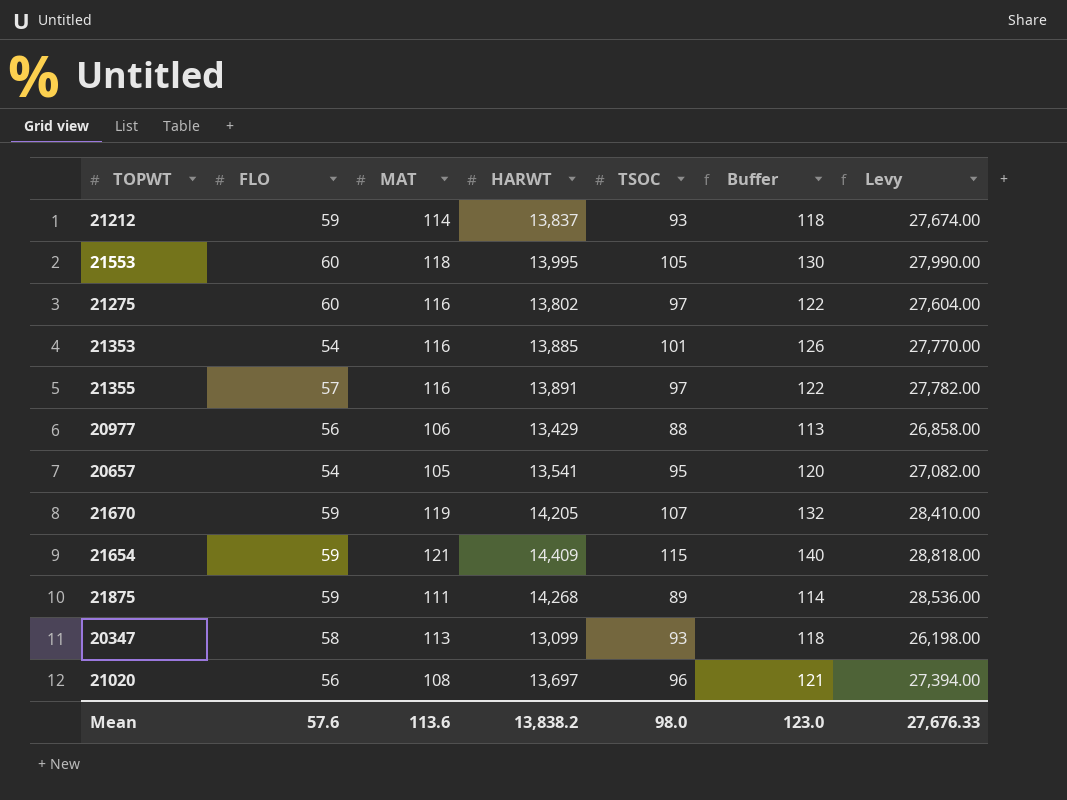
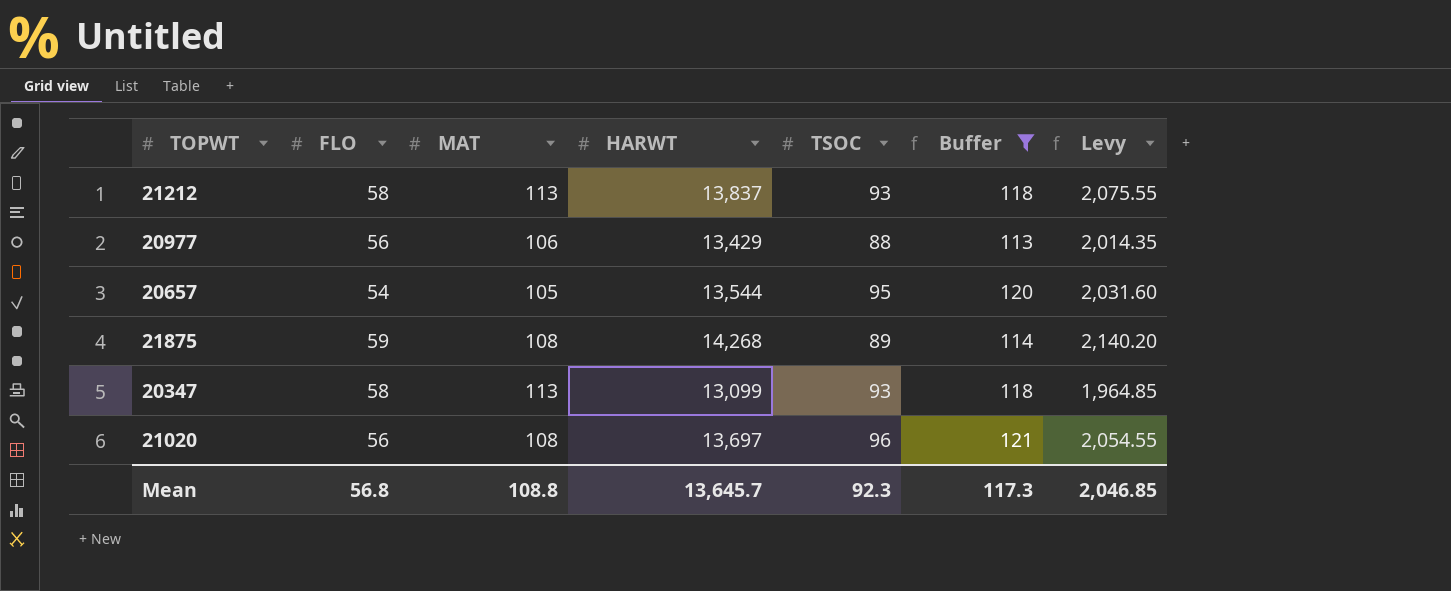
filter: none -> Buffer <= 121
column Levy | formula: [HARWT] * 2 -> [HARWT] * 0.15
21212 | FLO: 59 -> 58
21212 | MAT: 114 -> 113
20657 | HARWT: 13,541 -> 13,544
21875 | MAT: 111 -> 108
Mean | FLO: 57.6 -> 56.8
Mean | MAT: 113.6 -> 108.8
Mean | HARWT: 13,838.2 -> 13,645.7
Mean | TSOC: 98.0 -> 92.3
Mean | Buffer: 123.0 -> 117.3
Mean | Levy: 27,676.33 -> 2,046.85

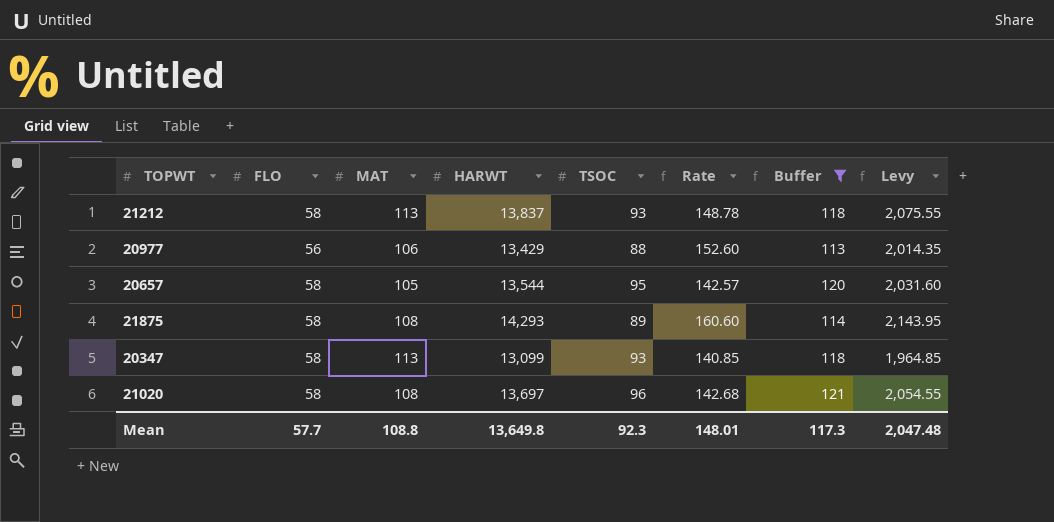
column Rate | formula: none -> [HARWT] / [TSOC]
20657 | FLO: 54 -> 58
21875 | FLO: 59 -> 58
21875 | HARWT: 14,268 -> 14,293
21875 | Levy: 2,140.20 -> 2,143.95
21020 | FLO: 56 -> 58
Mean | FLO: 56.8 -> 57.7
Mean | HARWT: 13,645.7 -> 13,649.8
Mean | Levy: 2,046.85 -> 2,047.48

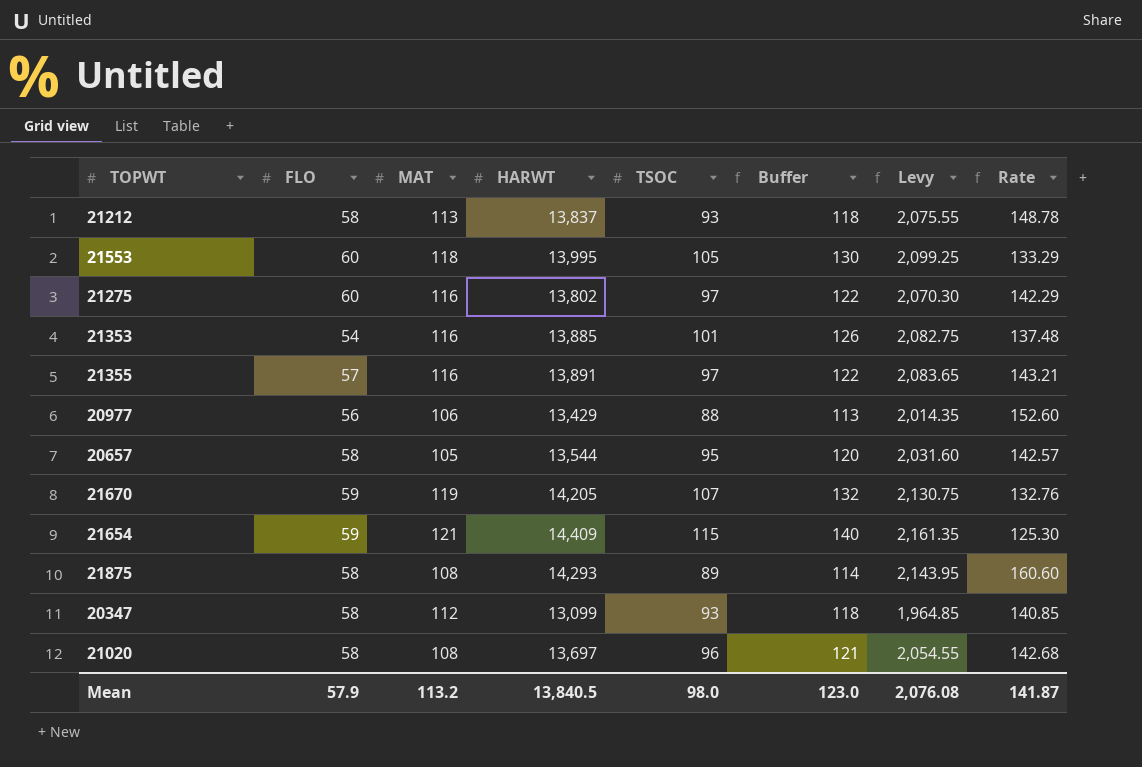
filter: Buffer <= 121 -> none
column Rate | position: 6 -> 8
20347 | MAT: 113 -> 112
Mean | FLO: 57.7 -> 57.9
Mean | MAT: 108.8 -> 113.2
Mean | HARWT: 13,649.8 -> 13,840.5
Mean | TSOC: 92.3 -> 98.0
Mean | Buffer: 117.3 -> 123.0
Mean | Levy: 2,047.48 -> 2,076.08
Mean | Rate: 148.01 -> 141.87

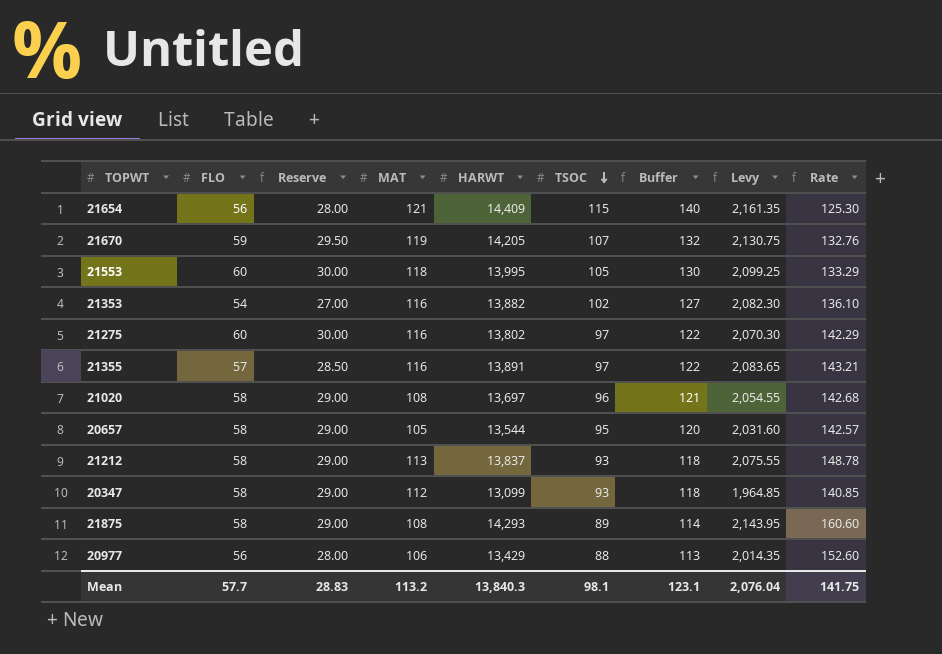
row order: none -> TSOC descending
column Reserve | formula: none -> [FLO] * 0.5
21654 | FLO: 59 -> 56
21353 | HARWT: 13,885 -> 13,882
21353 | TSOC: 101 -> 102
21353 | Buffer: 126 -> 127
21353 | Levy: 2,082.75 -> 2,082.30
21353 | Rate: 137.48 -> 136.10
Mean | FLO: 57.9 -> 57.7
Mean | HARWT: 13,840.5 -> 13,840.3
Mean | TSOC: 98.0 -> 98.1
Mean | Buffer: 123.0 -> 123.1
Mean | Levy: 2,076.08 -> 2,076.04
Mean | Rate: 141.87 -> 141.75

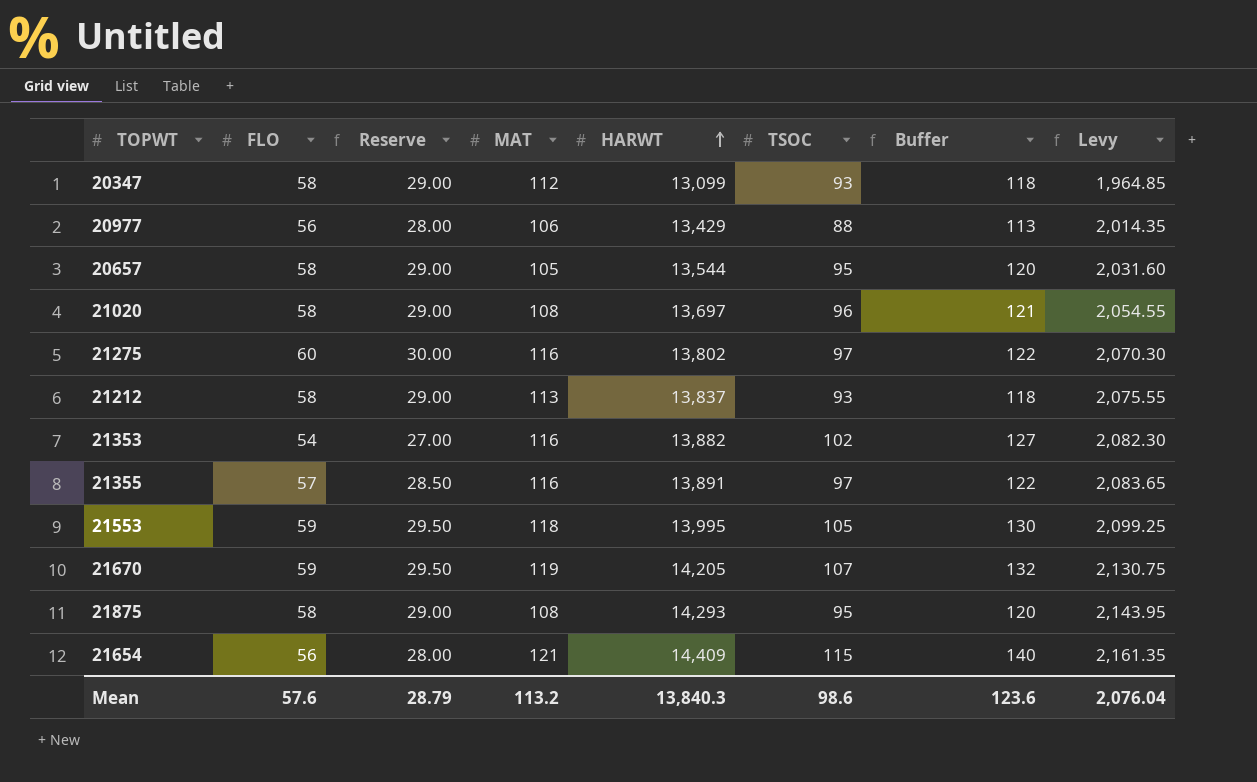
row order: TSOC descending -> HARWT ascending
column Rate | formula: [HARWT] / [TSOC] -> none
21553 | FLO: 60 -> 59
21553 | Reserve: 30.00 -> 29.50
21875 | TSOC: 89 -> 95
21875 | Buffer: 114 -> 120
Mean | FLO: 57.7 -> 57.6
Mean | Reserve: 28.83 -> 28.79
Mean | TSOC: 98.1 -> 98.6
Mean | Buffer: 123.1 -> 123.6

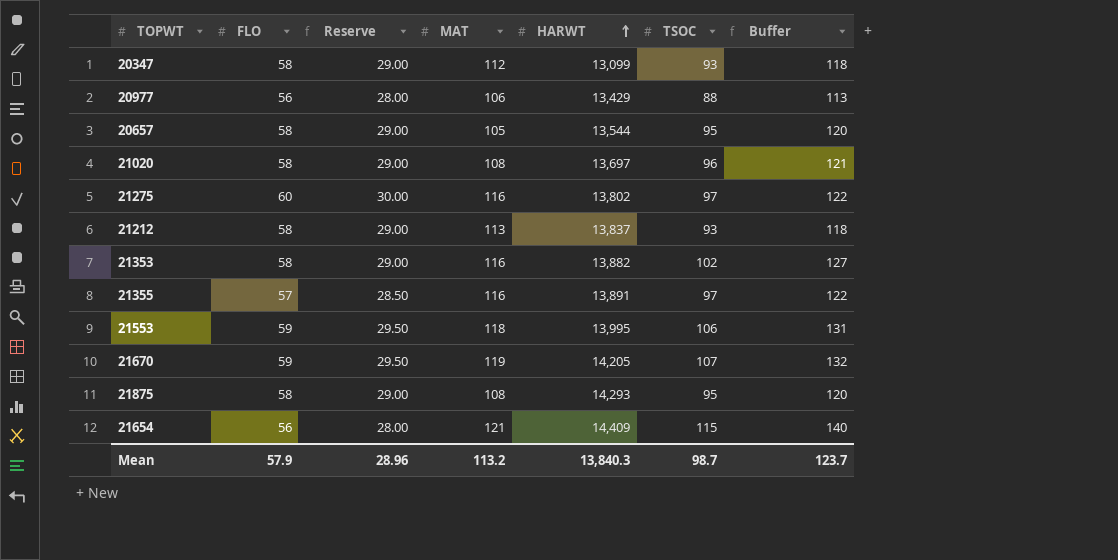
column Levy | formula: [HARWT] * 0.15 -> none
21353 | FLO: 54 -> 58
21353 | Reserve: 27.00 -> 29.00
21553 | TSOC: 105 -> 106
21553 | Buffer: 130 -> 131
Mean | FLO: 57.6 -> 57.9
Mean | Reserve: 28.79 -> 28.96
Mean | TSOC: 98.6 -> 98.7
Mean | Buffer: 123.6 -> 123.7

